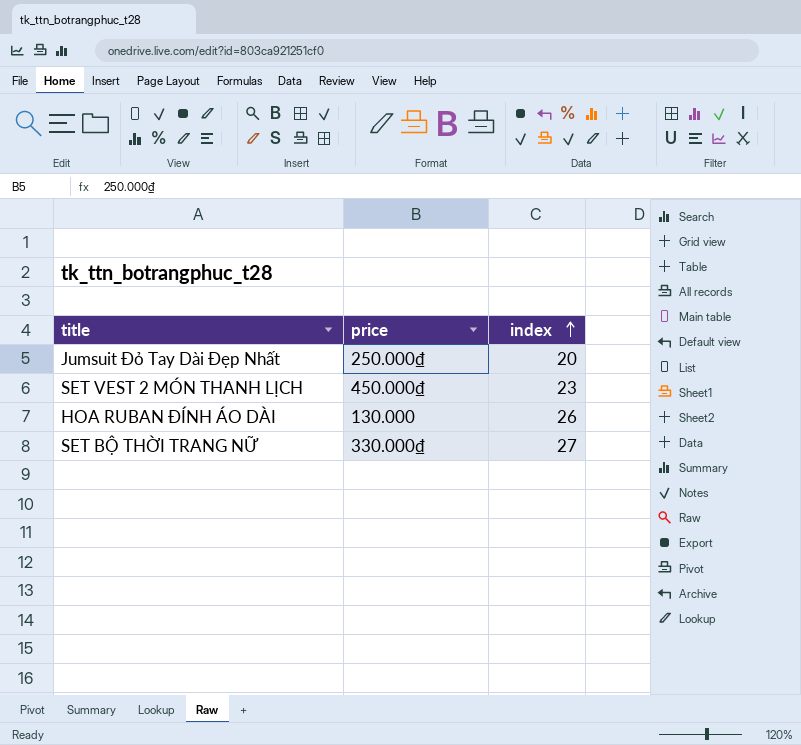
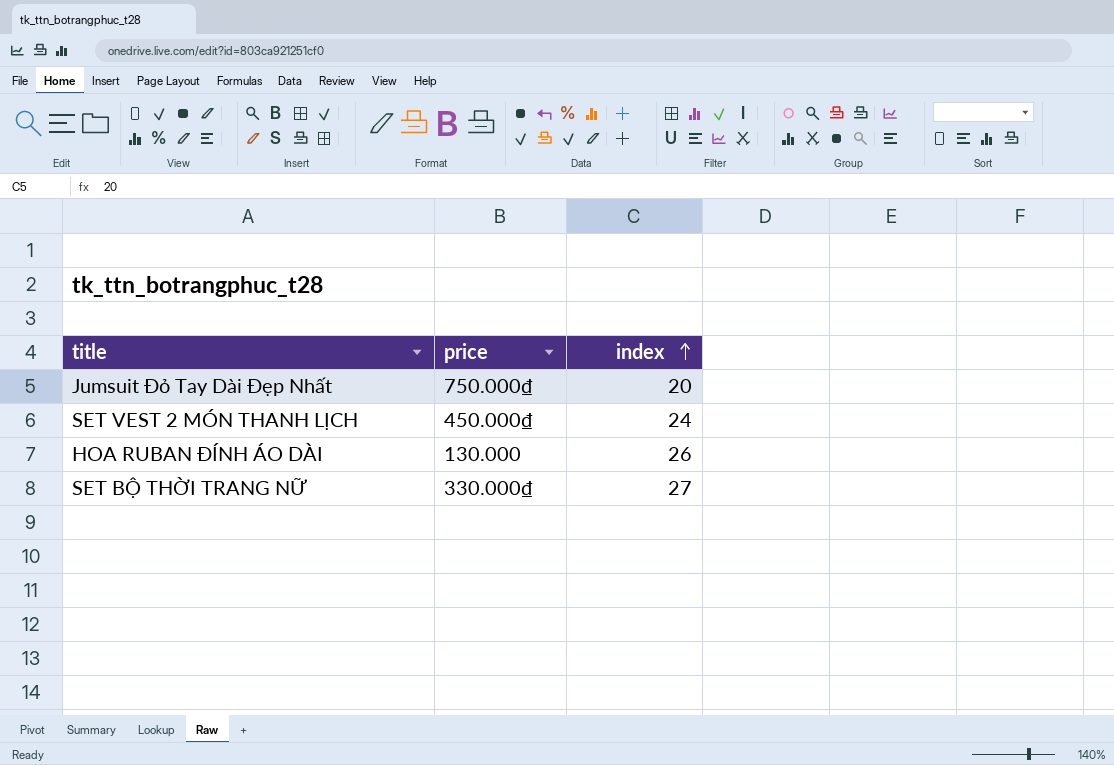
Jumsuit Đỏ Tay Dài Đẹp Nhất | price: 250.000₫ -> 750.000₫
SET VEST 2 MÓN THANH LỊCH | index: 23 -> 24

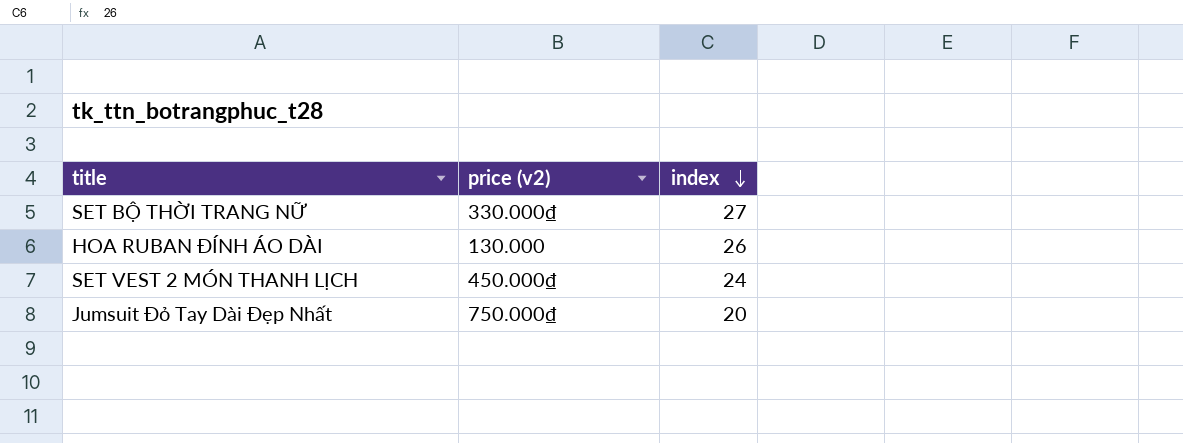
row order: index ascending -> index descending
column name: price -> price (v2)

